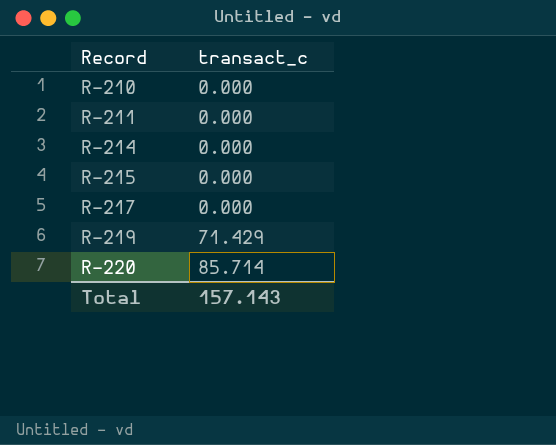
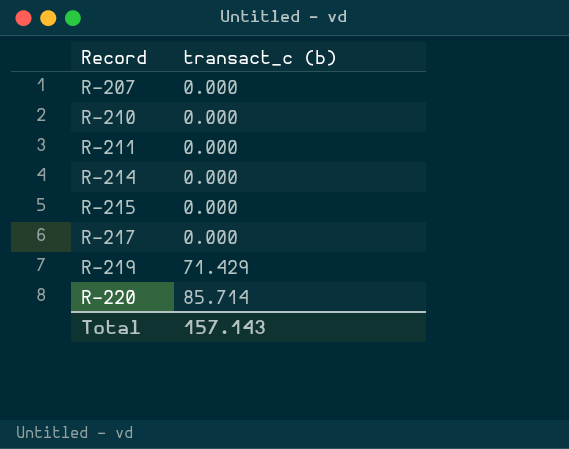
column name: transact_c -> transact_c (b)
row R-207: none -> 0.000

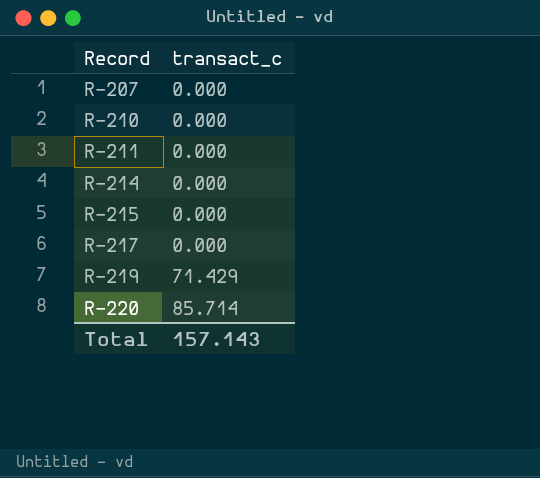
column name: transact_c (b) -> transact_c

